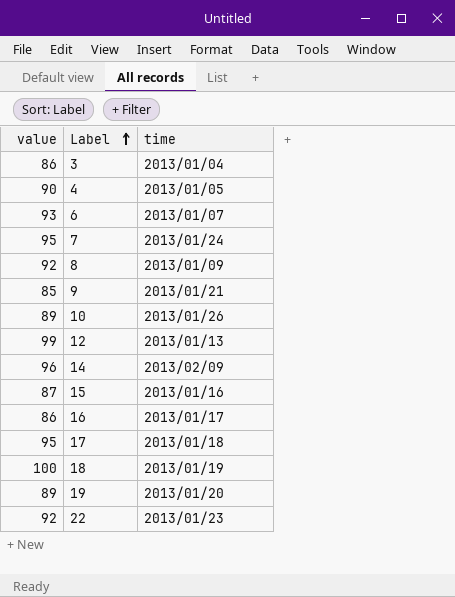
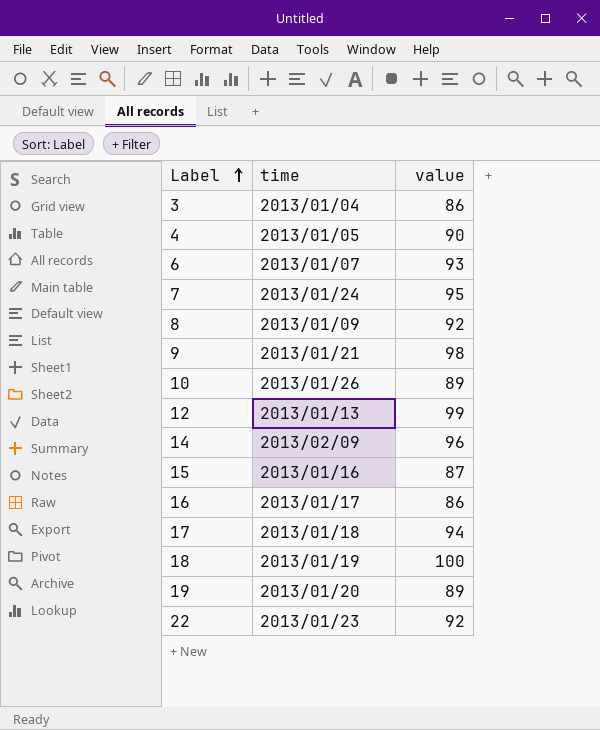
column value | position: 1 -> 3
9 | value: 85 -> 98
17 | value: 95 -> 94

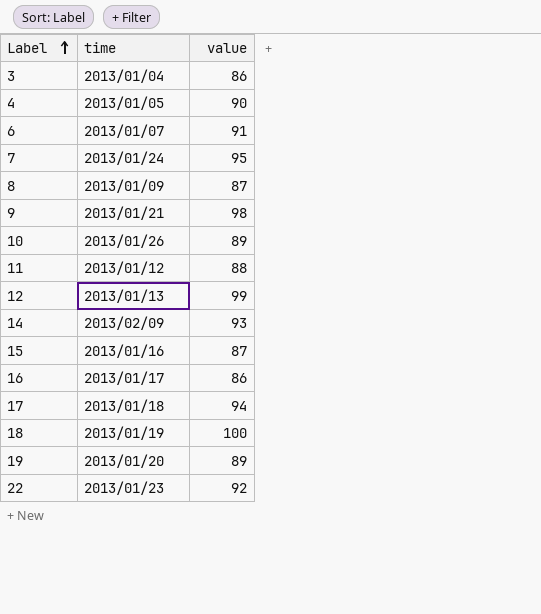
6 | value: 93 -> 91
8 | value: 92 -> 87
row 11: none -> 2013/01/12 | 88
14 | value: 96 -> 93

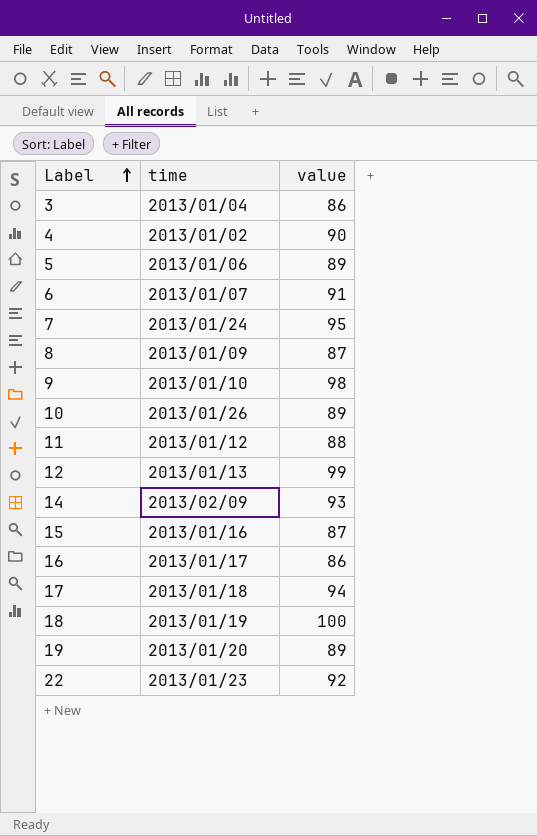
4 | time: 2013/01/05 -> 2013/01/02
row 5: none -> 2013/01/06 | 89
9 | time: 2013/01/21 -> 2013/01/10

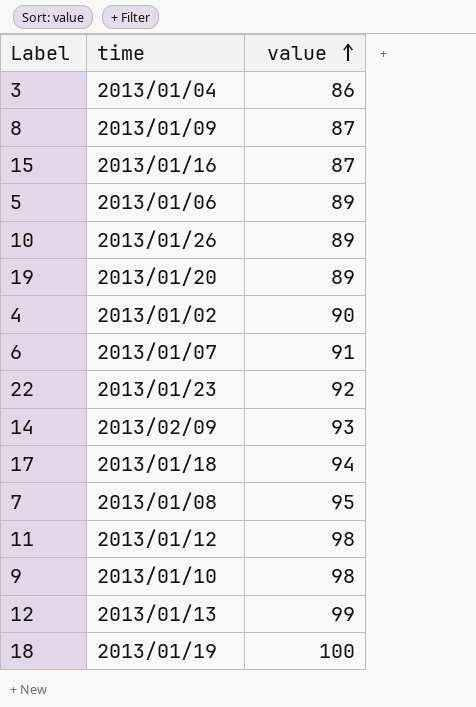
row order: Label ascending -> value ascending
row 16: 2013/01/17 | 86 -> none
7 | time: 2013/01/24 -> 2013/01/08
11 | value: 88 -> 98

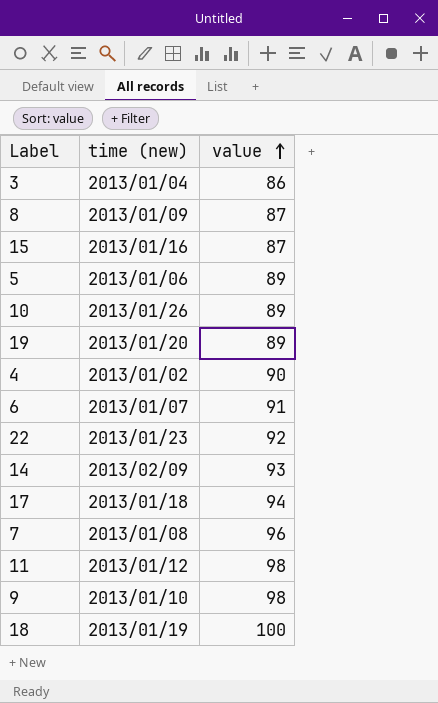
column name: time -> time (new)
row 12: 2013/01/13 | 99 -> none
7 | value: 95 -> 96

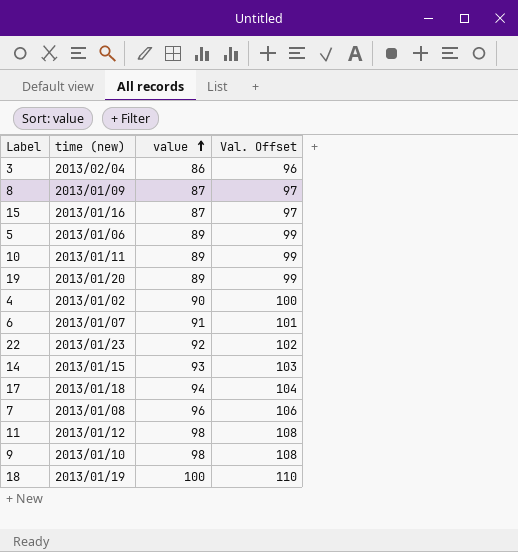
column Val. Offset | formula: none -> [value] + 10
3 | time (new): 2013/01/04 -> 2013/02/04
10 | time (new): 2013/01/26 -> 2013/01/11
14 | time (new): 2013/02/09 -> 2013/01/15

